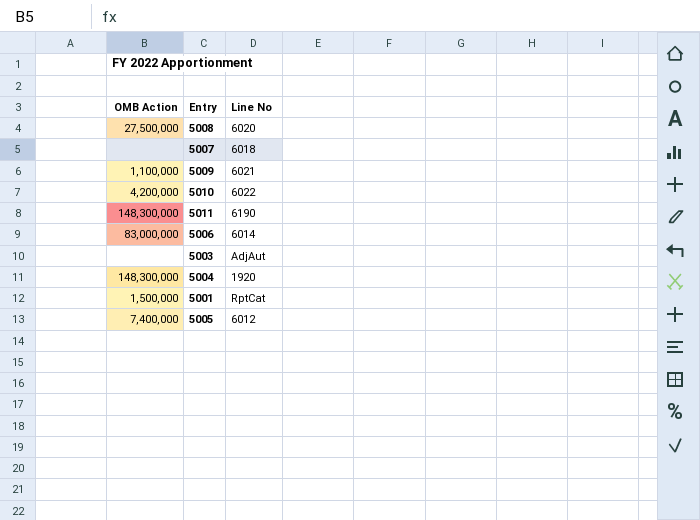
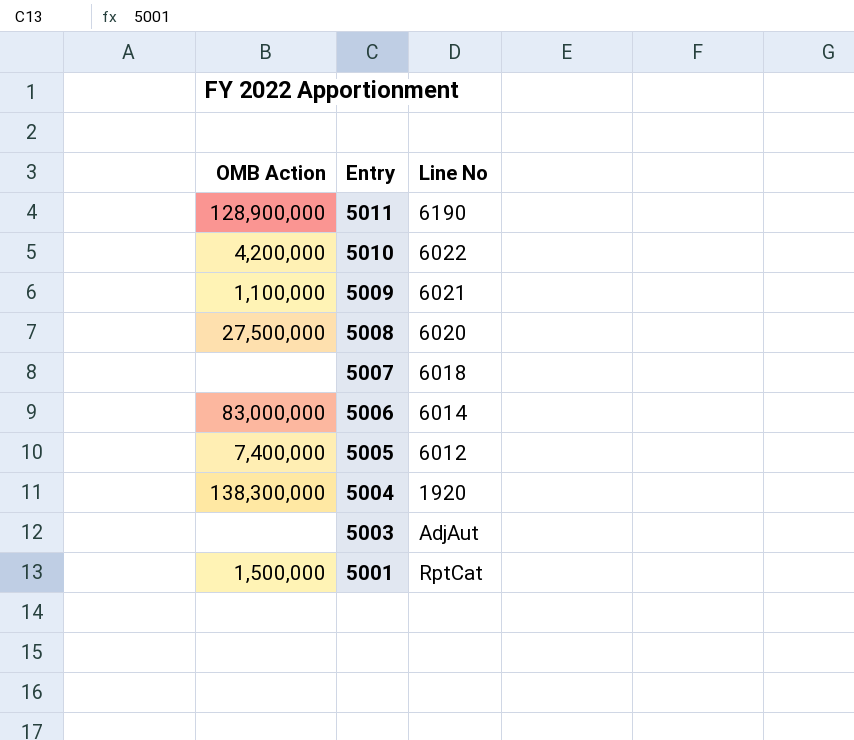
row order: none -> Entry descending
5011 | OMB Action: 148,300,000 -> 128,900,000
5004 | OMB Action: 148,300,000 -> 138,300,000

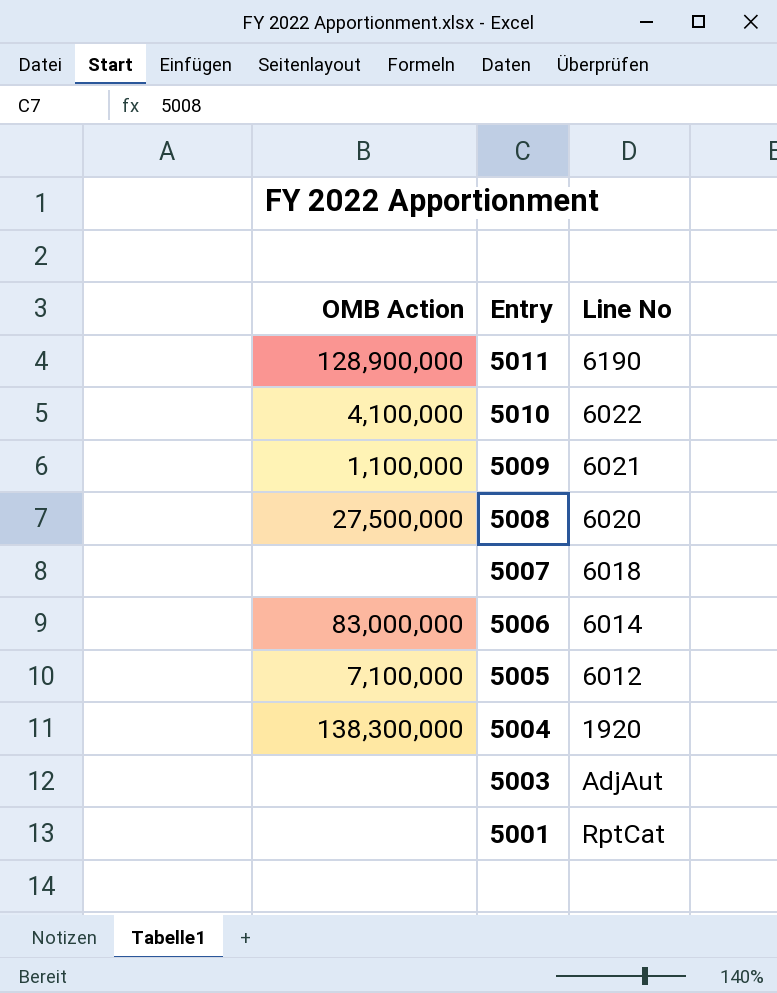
5010 | OMB Action: 4,200,000 -> 4,100,000
5005 | OMB Action: 7,400,000 -> 7,100,000
5001 | OMB Action: 1,500,000 -> none

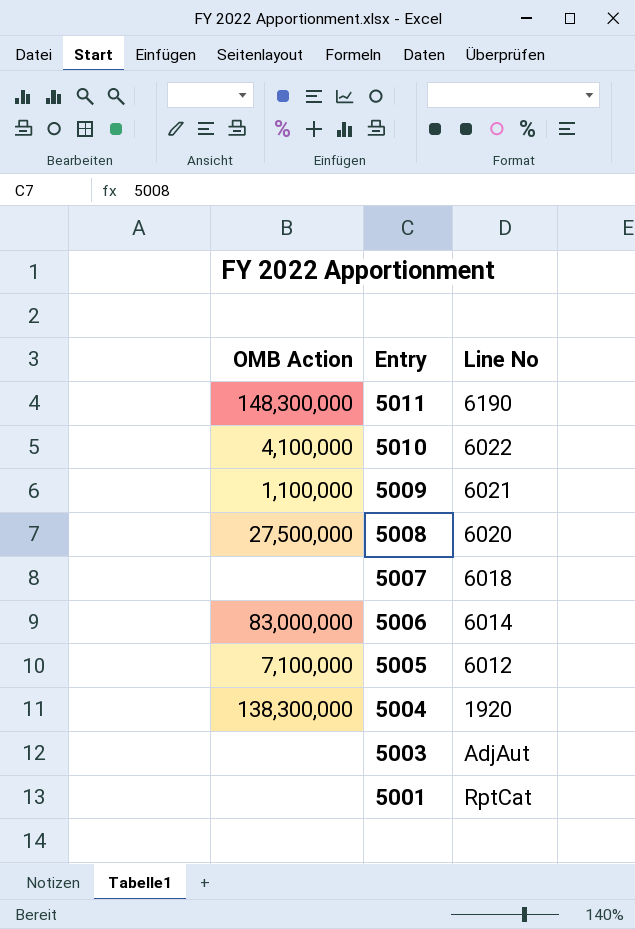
5011 | OMB Action: 128,900,000 -> 148,300,000

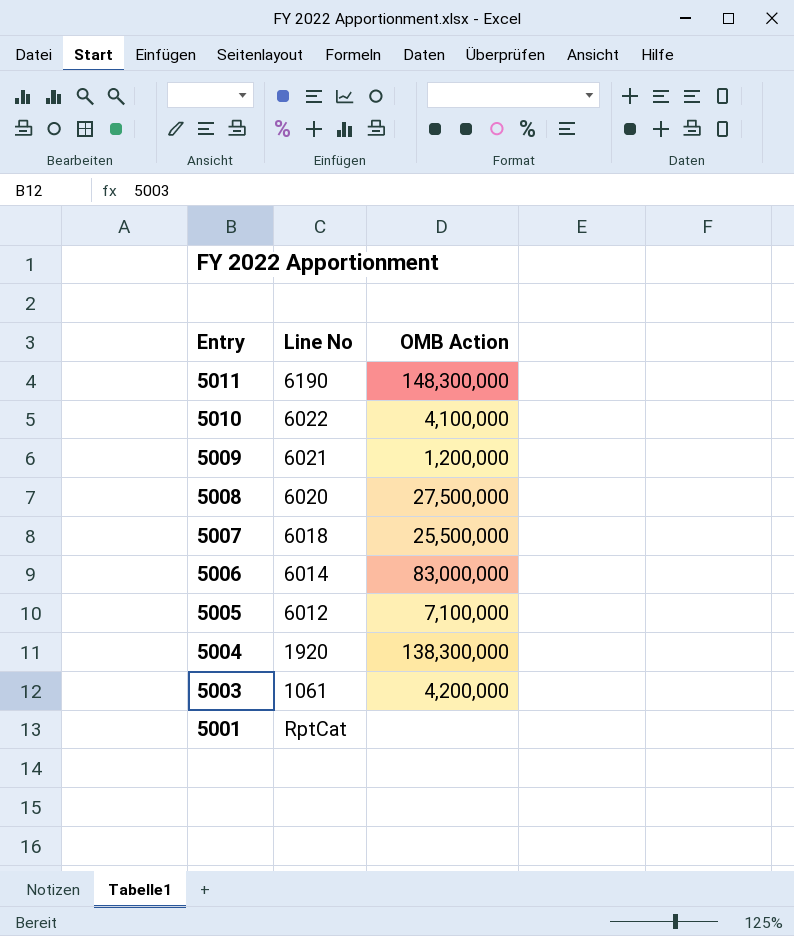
column OMB Action | position: 1 -> 3
5009 | OMB Action: 1,100,000 -> 1,200,000
5007 | OMB Action: none -> 25,500,000
5003 | Line No: AdjAut -> 1061
5003 | OMB Action: none -> 4,200,000

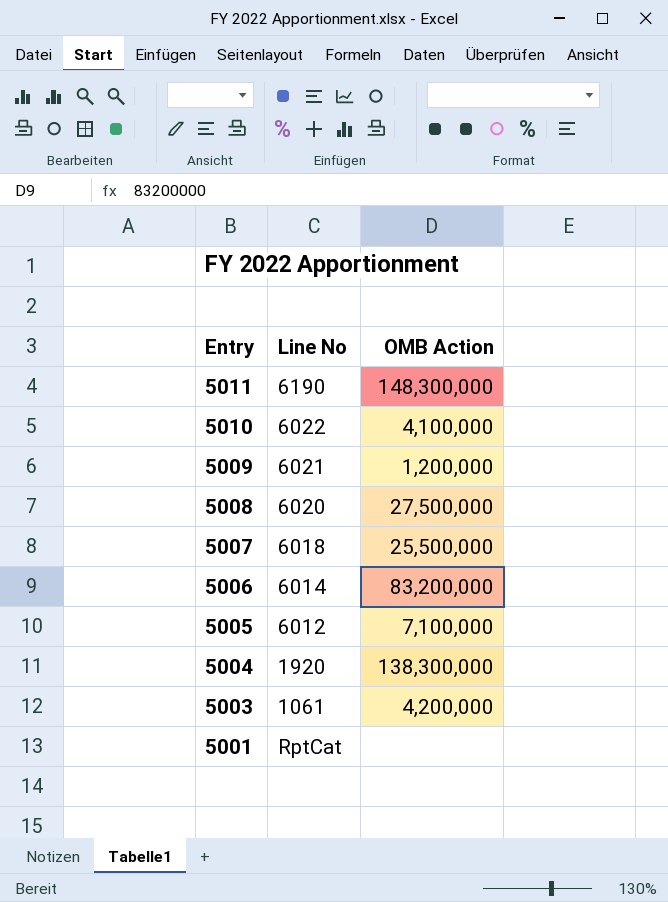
5006 | OMB Action: 83,000,000 -> 83,200,000

